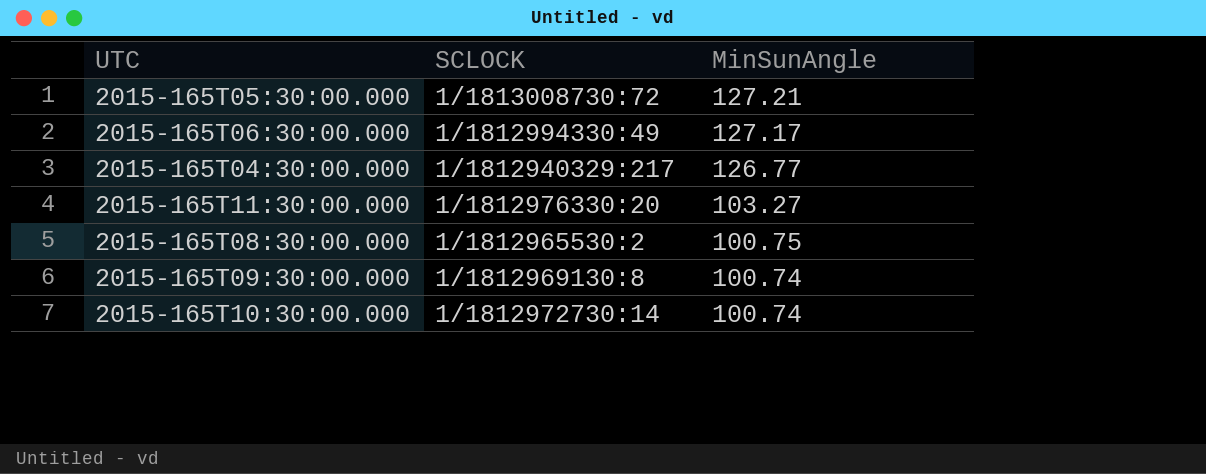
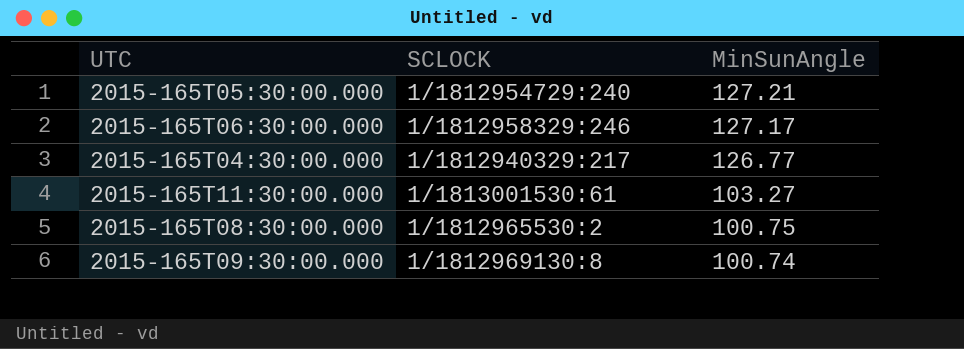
row 2015-165T10:30:00.000: 1/1812972730:14 | 100.74 -> none
2015-165T05:30:00.000 | SCLOCK: 1/1813008730:72 -> 1/1812954729:240
2015-165T06:30:00.000 | SCLOCK: 1/1812994330:49 -> 1/1812958329:246
2015-165T11:30:00.000 | SCLOCK: 1/1812976330:20 -> 1/1813001530:61

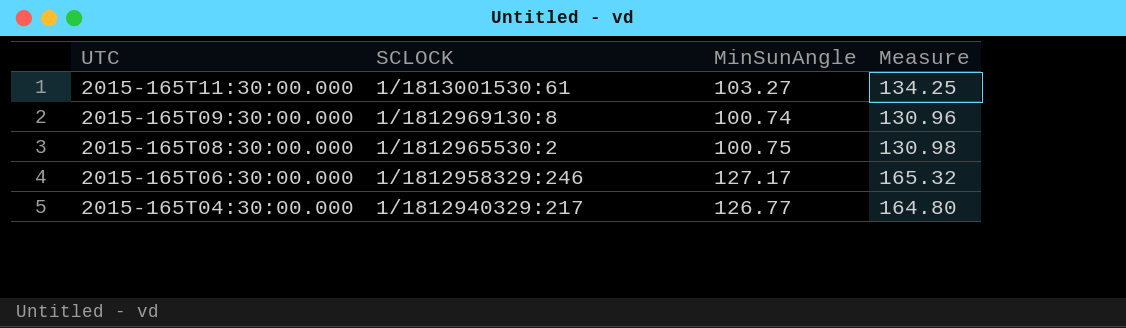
row order: MinSunAngle descending -> UTC descending
column Measure | formula: none -> [MinSunAngle] * 1.3
row 2015-165T05:30:00.000: 1/1812954729:240 | 127.21 -> none

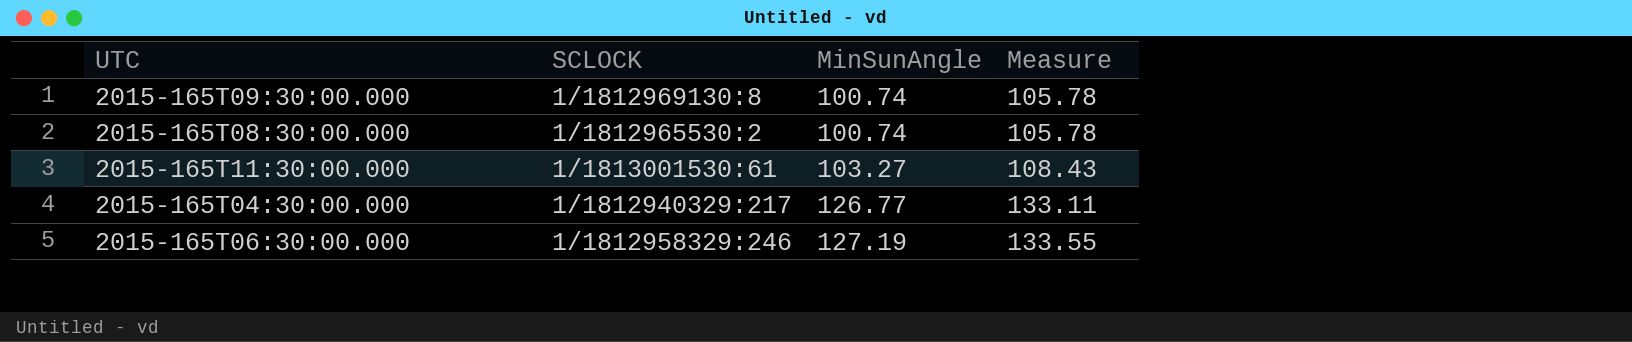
row order: UTC descending -> MinSunAngle ascending
column Measure | formula: [MinSunAngle] * 1.3 -> [MinSunAngle] * 1.05
2015-165T08:30:00.000 | MinSunAngle: 100.75 -> 100.74
2015-165T06:30:00.000 | MinSunAngle: 127.17 -> 127.19

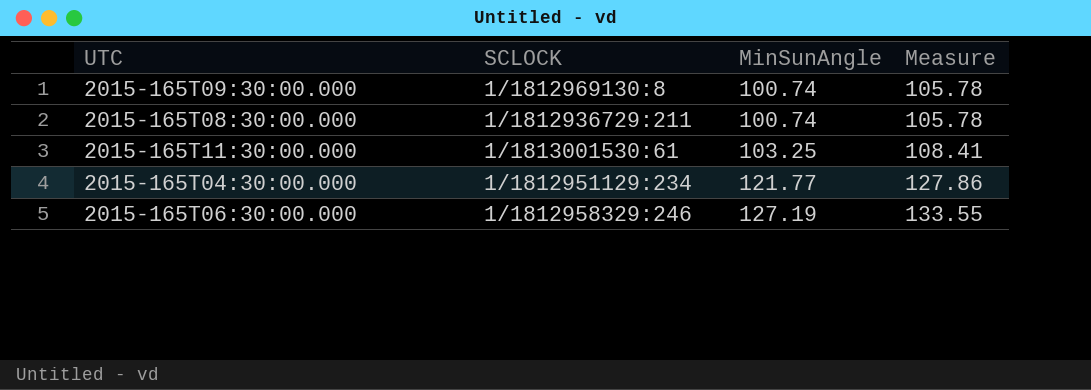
2015-165T08:30:00.000 | SCLOCK: 1/1812965530:2 -> 1/1812936729:211
2015-165T11:30:00.000 | MinSunAngle: 103.27 -> 103.25
2015-165T11:30:00.000 | Measure: 108.43 -> 108.41
2015-165T04:30:00.000 | SCLOCK: 1/1812940329:217 -> 1/1812951129:234
2015-165T04:30:00.000 | MinSunAngle: 126.77 -> 121.77
2015-165T04:30:00.000 | Measure: 133.11 -> 127.86

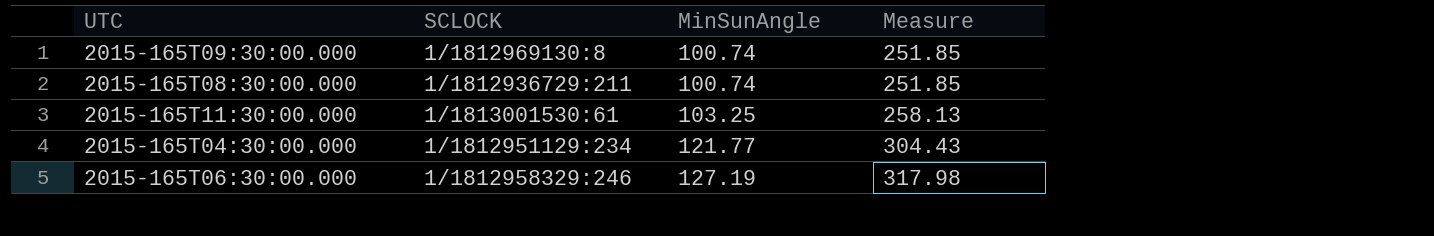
column Measure | formula: [MinSunAngle] * 1.05 -> [MinSunAngle] * 2.5

